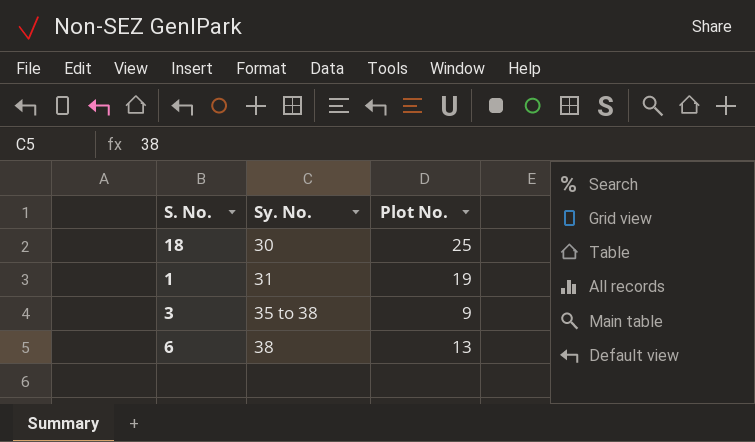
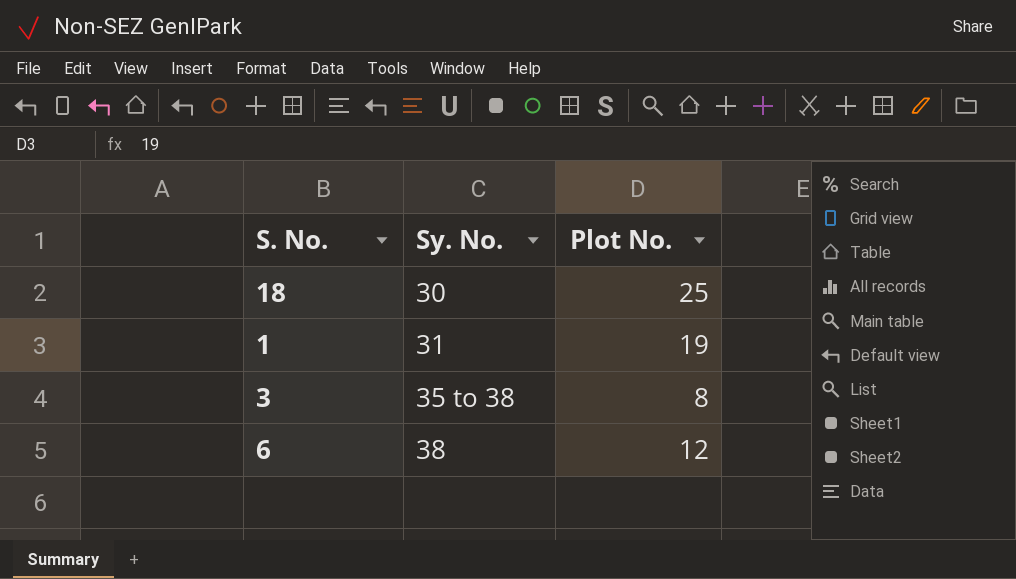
3 | Plot No.: 9 -> 8
6 | Plot No.: 13 -> 12

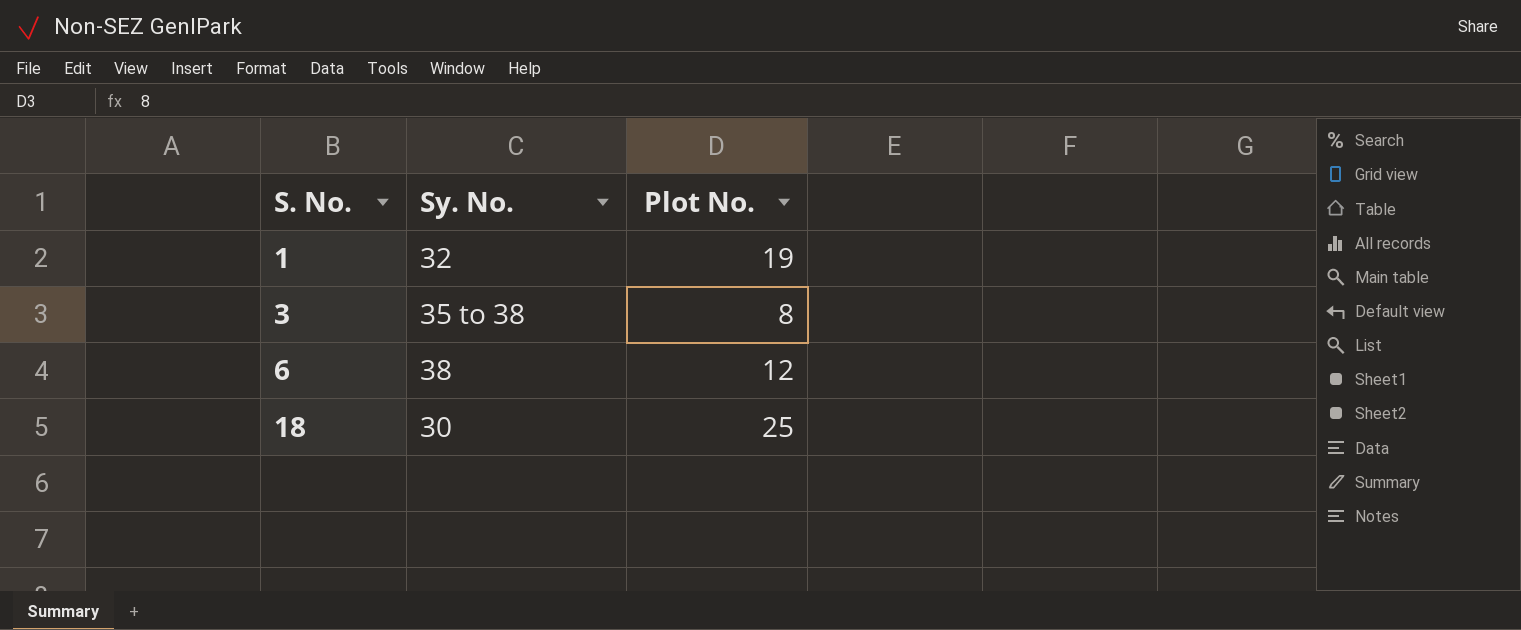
row order: Sy. No. ascending -> S. No. ascending
1 | Sy. No.: 31 -> 32

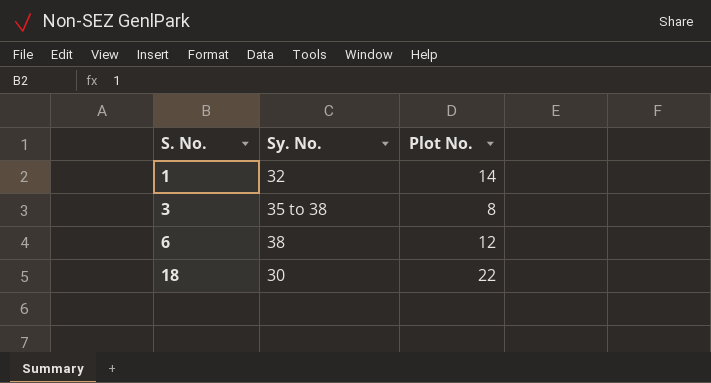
1 | Plot No.: 19 -> 14
18 | Plot No.: 25 -> 22

